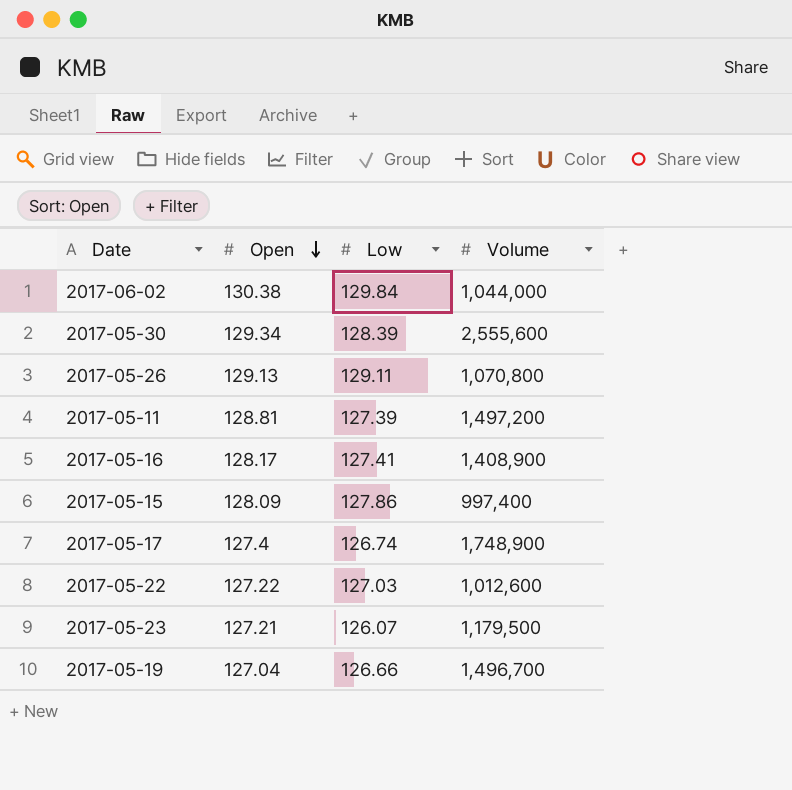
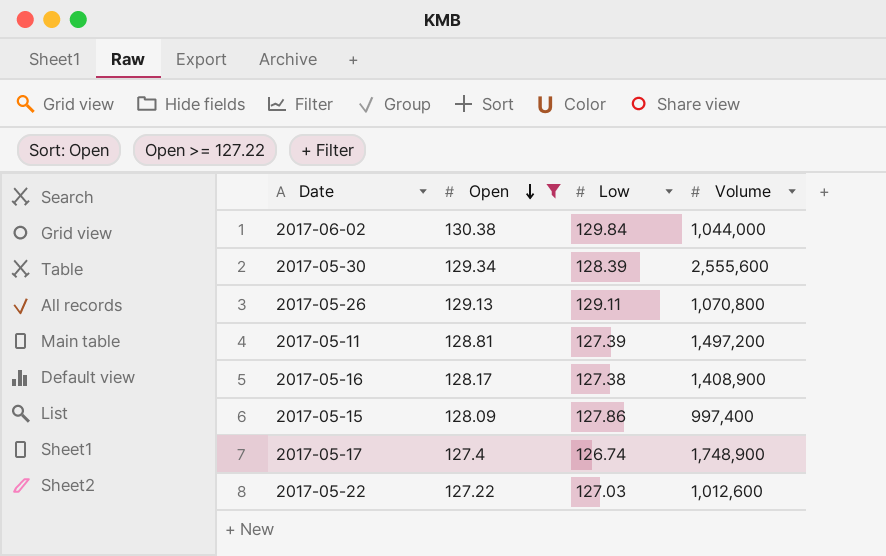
filter: none -> Open >= 127.22
2017-05-16 | Low: 127.41 -> 127.38

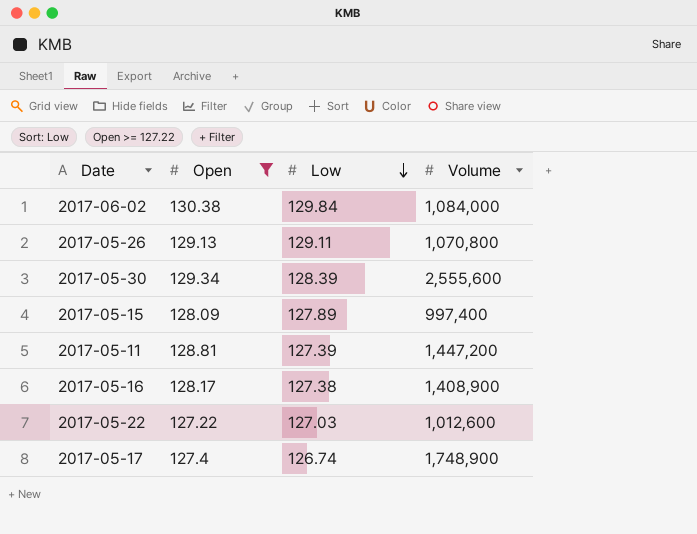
row order: Open descending -> Low descending
2017-06-02 | Volume: 1,044,000 -> 1,084,000
2017-05-15 | Low: 127.86 -> 127.89
2017-05-11 | Volume: 1,497,200 -> 1,447,200

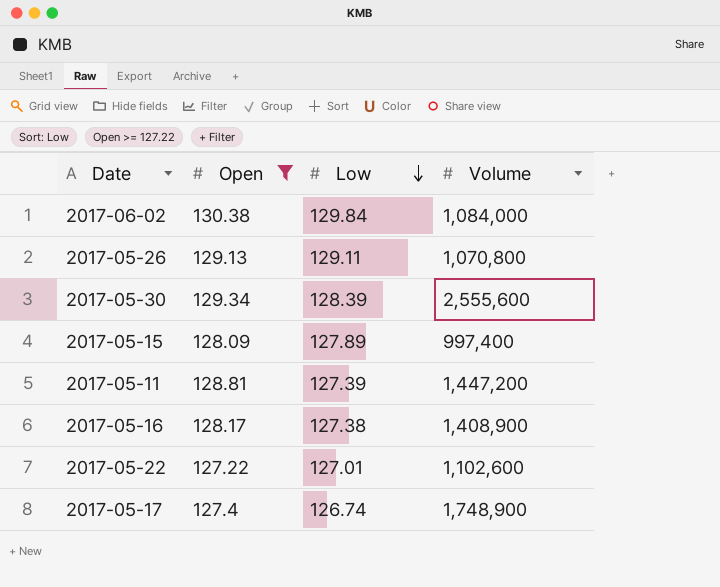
2017-05-22 | Low: 127.03 -> 127.01
2017-05-22 | Volume: 1,012,600 -> 1,102,600

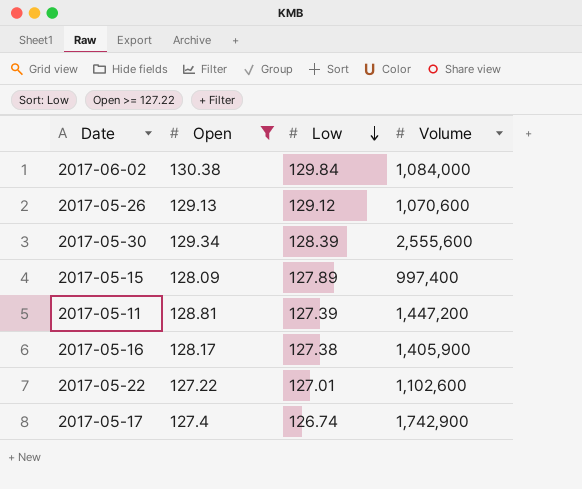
2017-05-26 | Low: 129.11 -> 129.12
2017-05-26 | Volume: 1,070,800 -> 1,070,600
2017-05-16 | Volume: 1,408,900 -> 1,405,900
2017-05-17 | Volume: 1,748,900 -> 1,742,900

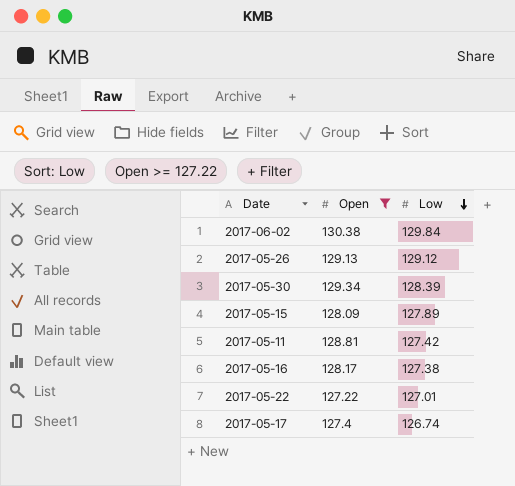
column Volume | position: 4 -> none
2017-05-11 | Low: 127.39 -> 127.42

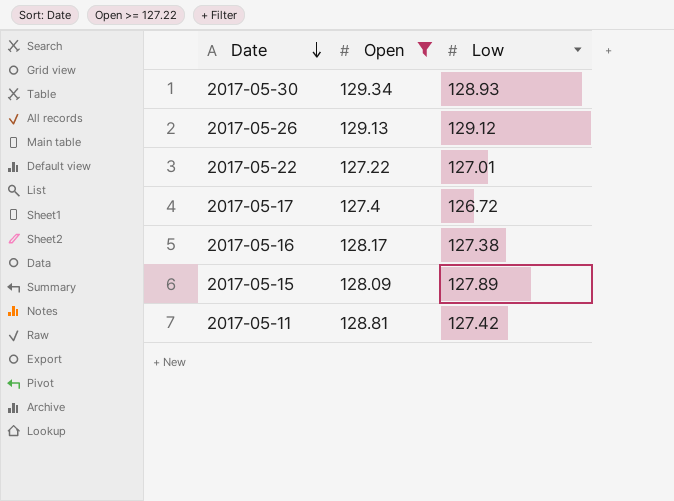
row order: Low descending -> Date descending
row 2017-06-02: 130.38 | 129.84 -> none
2017-05-30 | Low: 128.39 -> 128.93
2017-05-17 | Low: 126.74 -> 126.72

